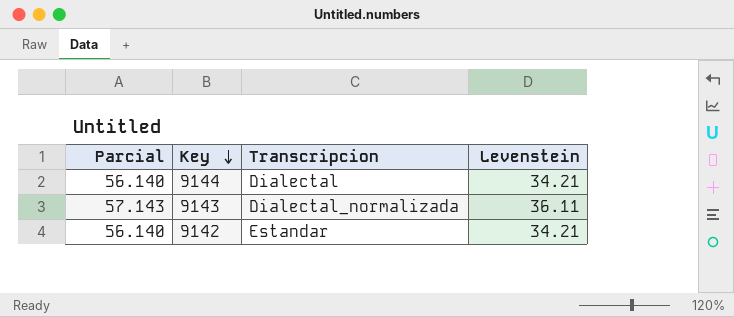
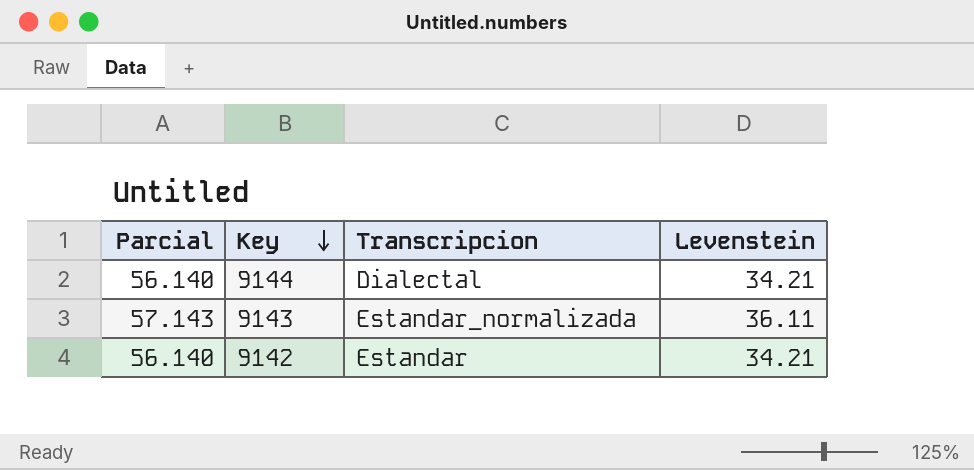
9143 | Transcripcion: Dialectal_normalizada -> Estandar_normalizada

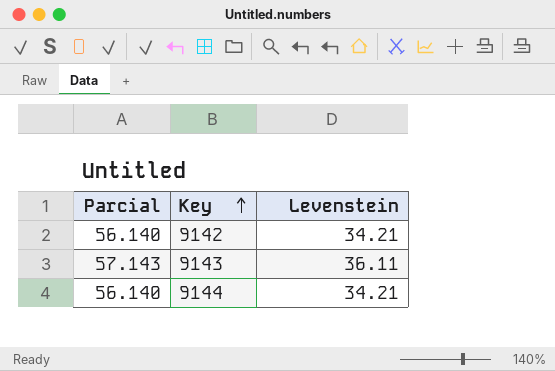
row order: Key descending -> Key ascending
column Transcripcion | position: 3 -> none

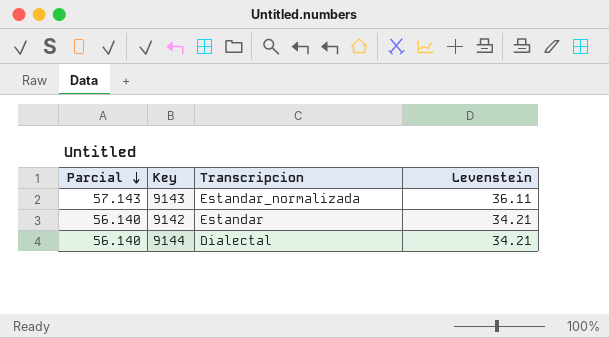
row order: Key ascending -> Parcial descending
column Transcripcion | position: none -> 3

